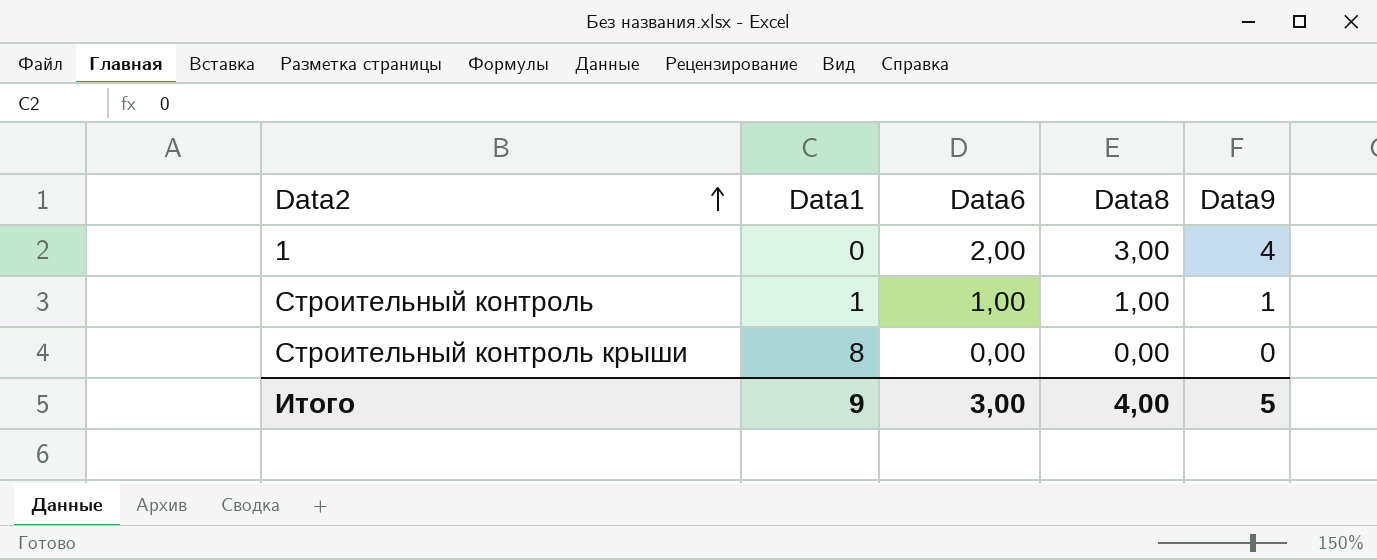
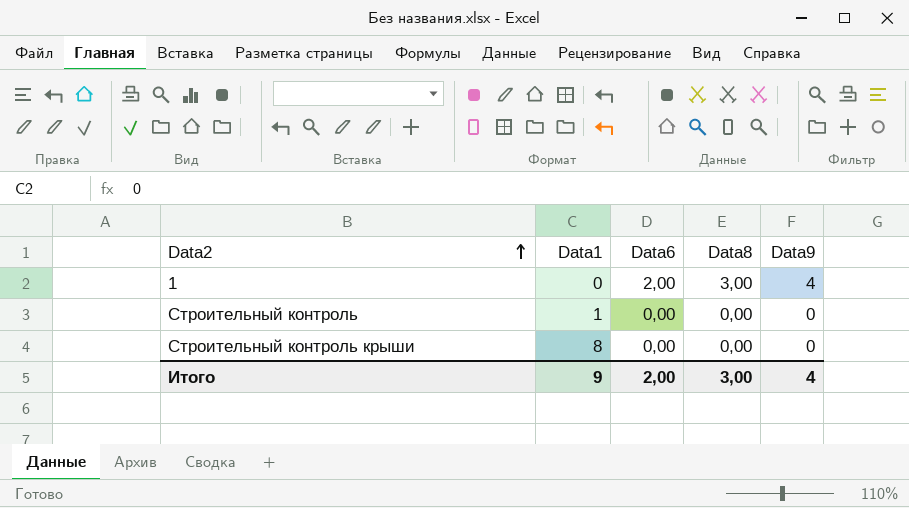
Строительный контроль | Data6: 1,00 -> 0,00
Строительный контроль | Data8: 1,00 -> 0,00
Строительный контроль | Data9: 1 -> 0
Итого | Data6: 3,00 -> 2,00
Итого | Data8: 4,00 -> 3,00
Итого | Data9: 5 -> 4

